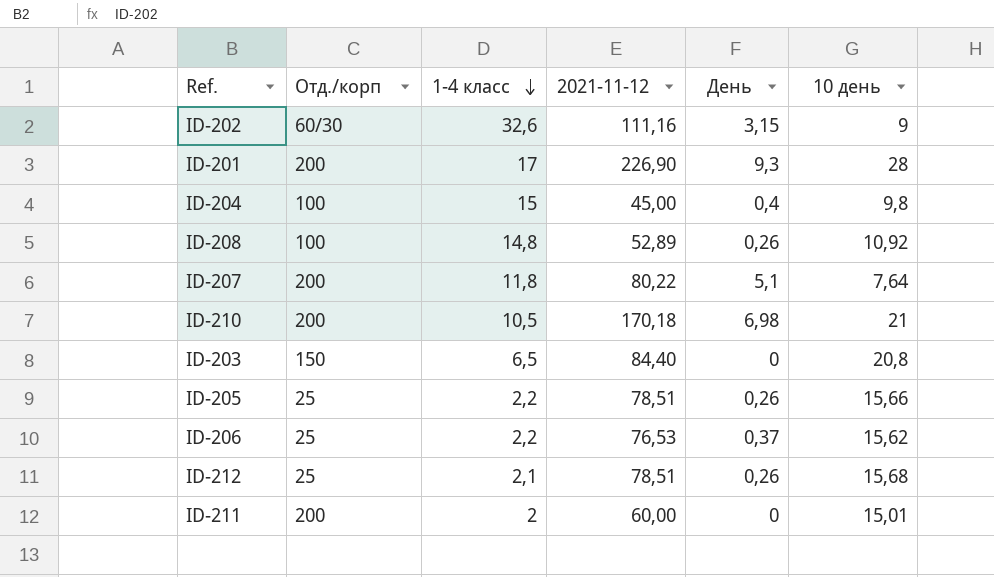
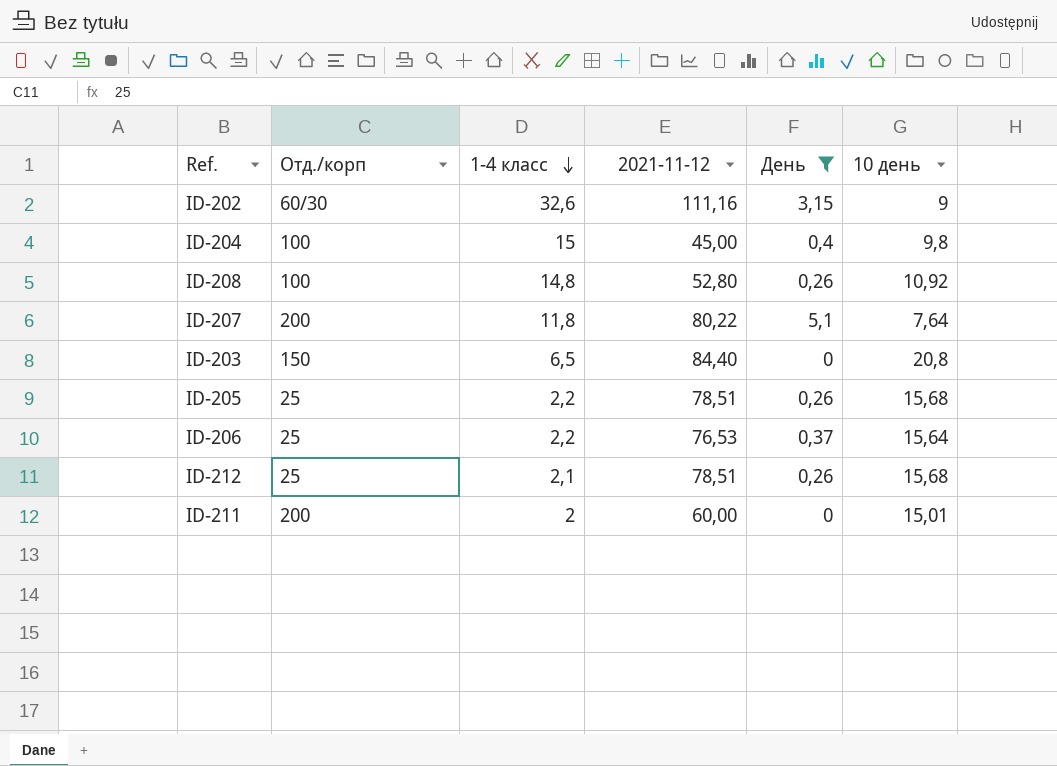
filter: none -> День <= 5,1
ID-208 | 2021-11-12: 52,89 -> 52,80
ID-205 | 10 день: 15,66 -> 15,68
ID-206 | 10 день: 15,62 -> 15,64

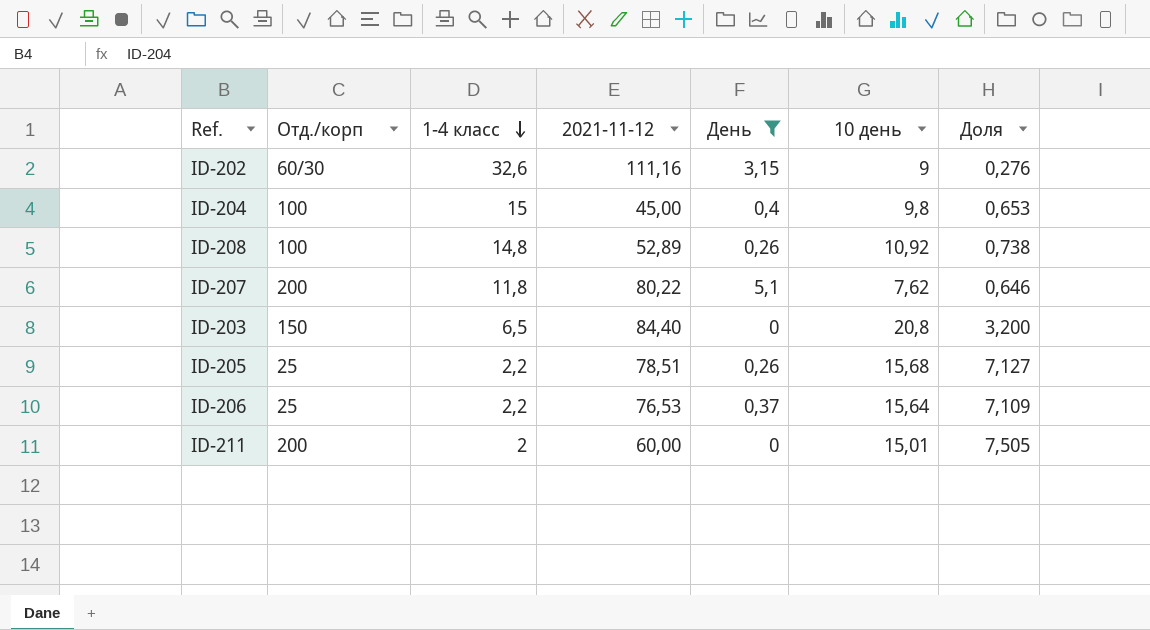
column Доля | formula: none -> [10 день] / [1-4 класс]
row ID-212: 25 | 2,1 | 78,51 | 0,26 | 15,68 -> none
ID-208 | 2021-11-12: 52,80 -> 52,89
ID-207 | 10 день: 7,64 -> 7,62

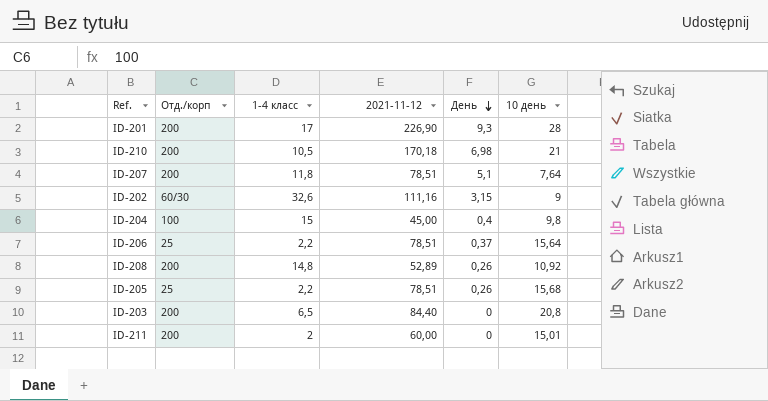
filter: День <= 5,1 -> none
row order: 1-4 класс descending -> День descending
column Доля | formula: [10 день] / [1-4 класс] -> none
ID-207 | 2021-11-12: 80,22 -> 78,51
ID-207 | 10 день: 7,62 -> 7,64
ID-206 | 2021-11-12: 76,53 -> 78,51
ID-208 | Отд./корп: 100 -> 200
ID-203 | Отд./корп: 150 -> 200

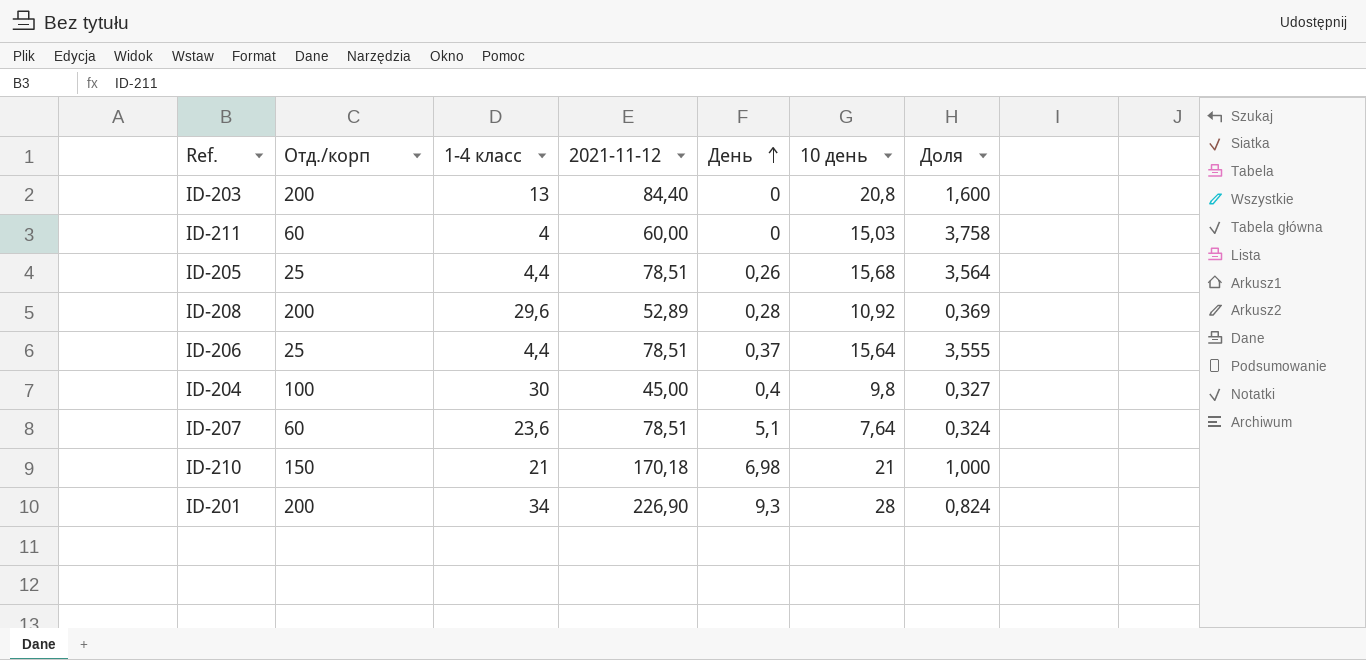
row order: День descending -> День ascending
column Доля | formula: none -> [10 день] / [1-4 класс]
row ID-202: 60/30 | 32,6 | 111,16 | 3,15 | 9 -> none
ID-203 | 1-4 класс: 6,5 -> 13
ID-211 | Отд./корп: 200 -> 60
ID-211 | 1-4 класс: 2 -> 4
ID-211 | 10 день: 15,01 -> 15,03
ID-205 | 1-4 класс: 2,2 -> 4,4
ID-208 | 1-4 класс: 14,8 -> 29,6
ID-208 | День: 0,26 -> 0,28
ID-206 | 1-4 класс: 2,2 -> 4,4
ID-204 | 1-4 класс: 15 -> 30
ID-207 | Отд./корп: 200 -> 60
ID-207 | 1-4 класс: 11,8 -> 23,6
ID-210 | Отд./корп: 200 -> 150
ID-210 | 1-4 класс: 10,5 -> 21
ID-201 | 1-4 класс: 17 -> 34

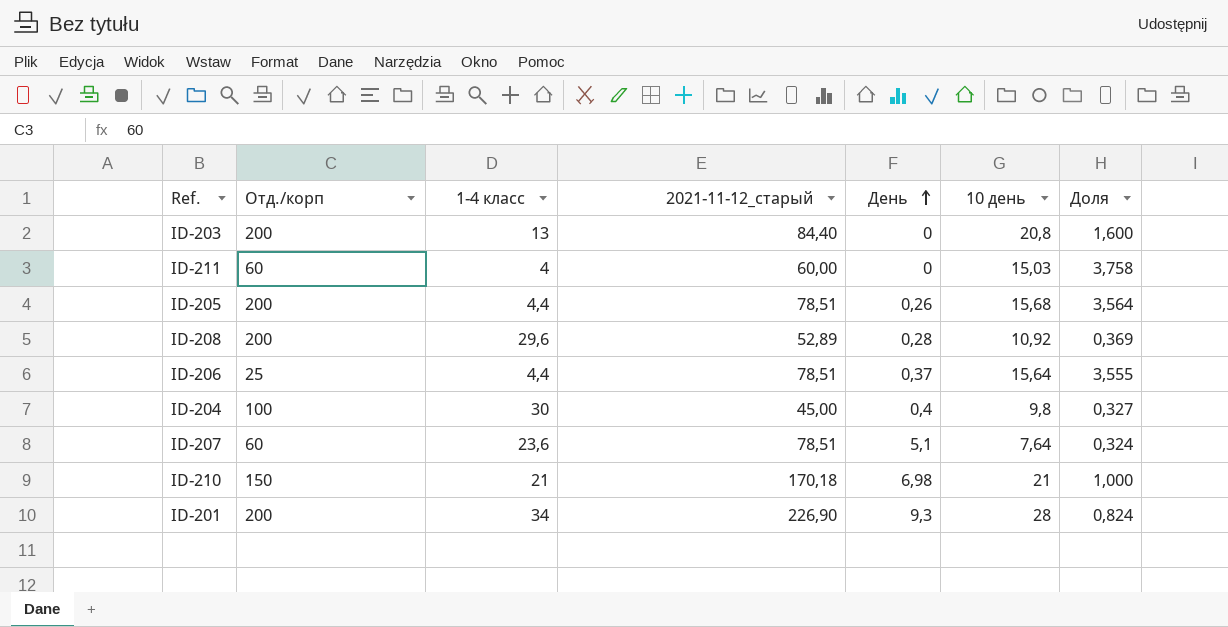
column name: 2021-11-12 -> 2021-11-12_старый
ID-205 | Отд./корп: 25 -> 200

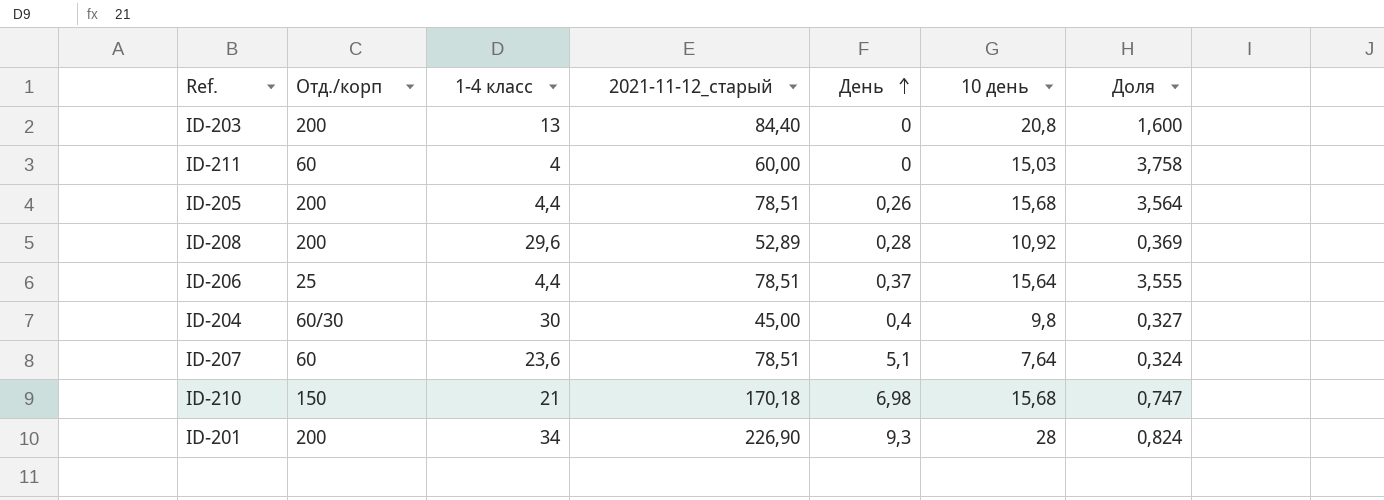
ID-204 | Отд./корп: 100 -> 60/30
ID-210 | 10 день: 21 -> 15,68
ID-210 | Доля: 1,000 -> 0,747

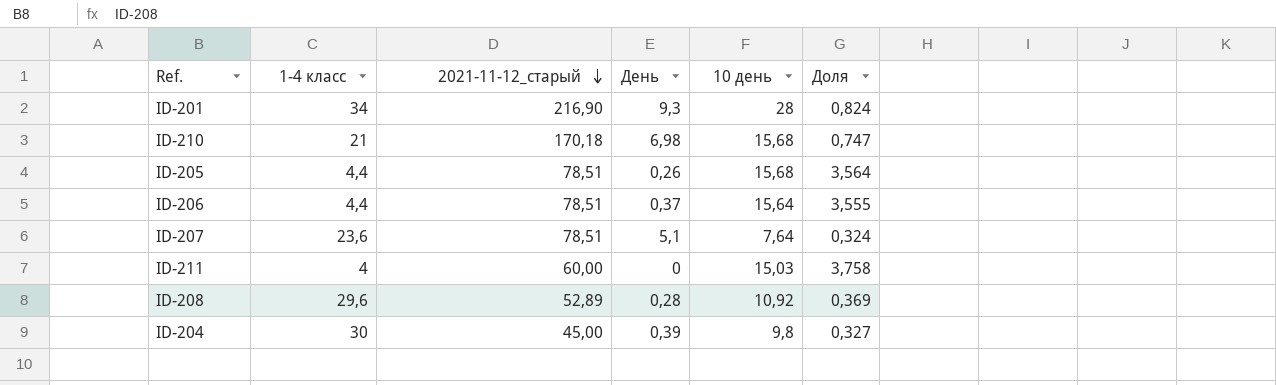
row order: День ascending -> 2021-11-12_старый descending
column Отд./корп | position: 2 -> none
row ID-203: 200 | 13 | 84,40 | 0 | 20,8 | 1,600 -> none
ID-201 | 2021-11-12_старый: 226,90 -> 216,90
ID-204 | День: 0,4 -> 0,39

